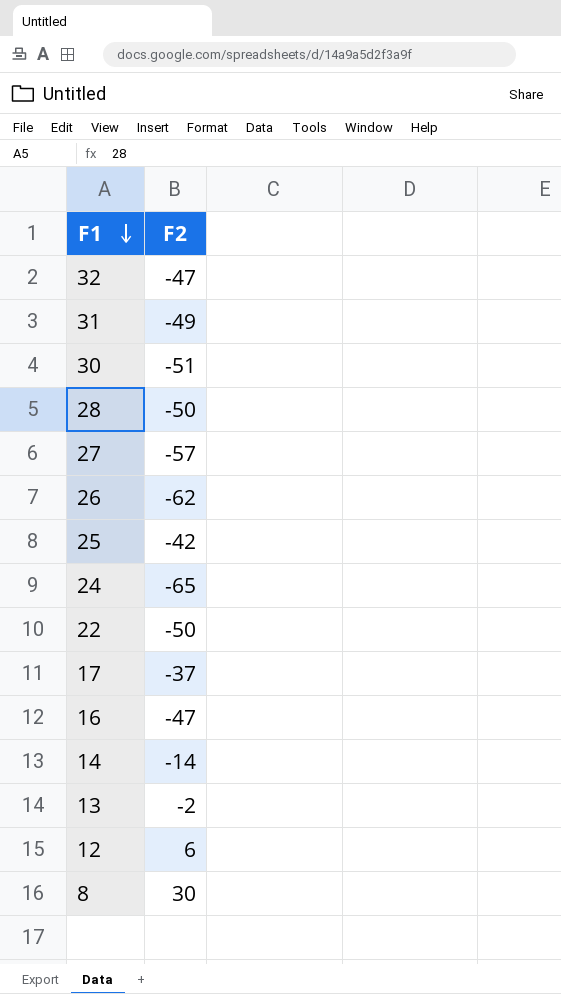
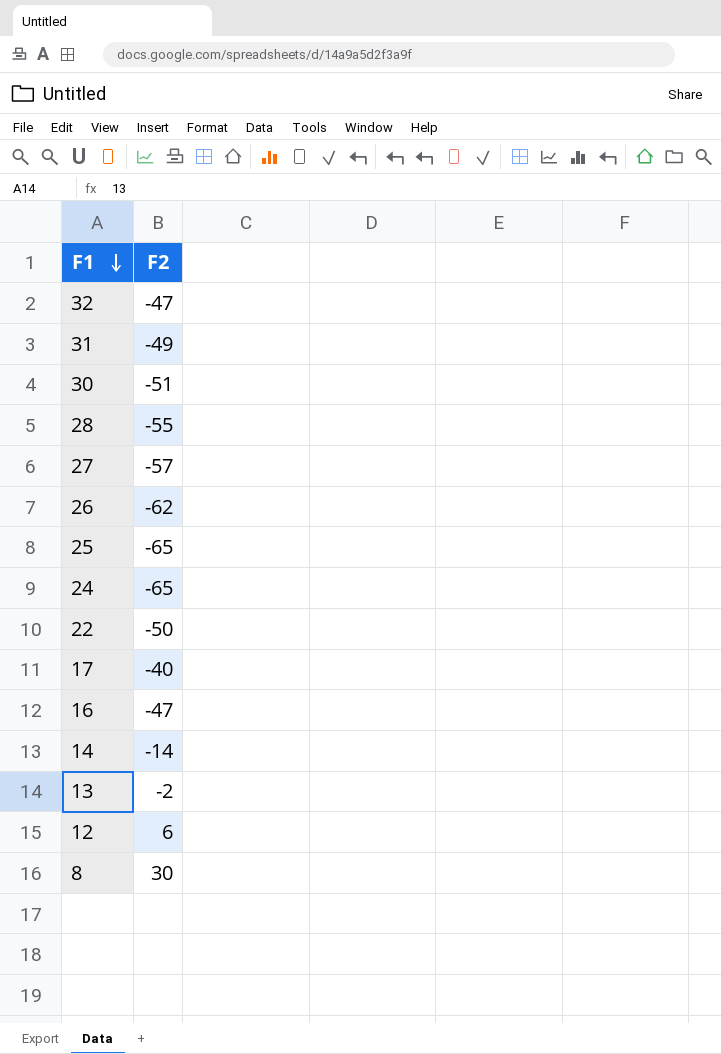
28 | F2: -50 -> -55
25 | F2: -42 -> -65
17 | F2: -37 -> -40

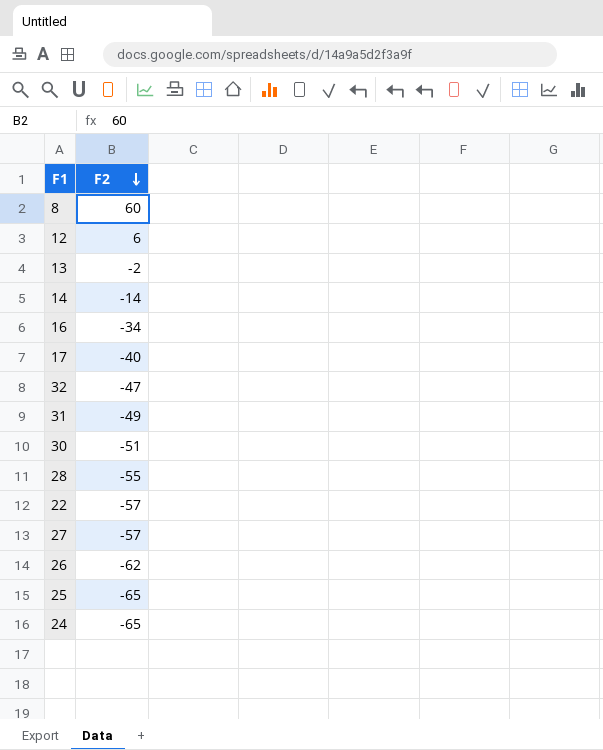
row order: F1 descending -> F2 descending
8 | F2: 30 -> 60
16 | F2: -47 -> -34
22 | F2: -50 -> -57

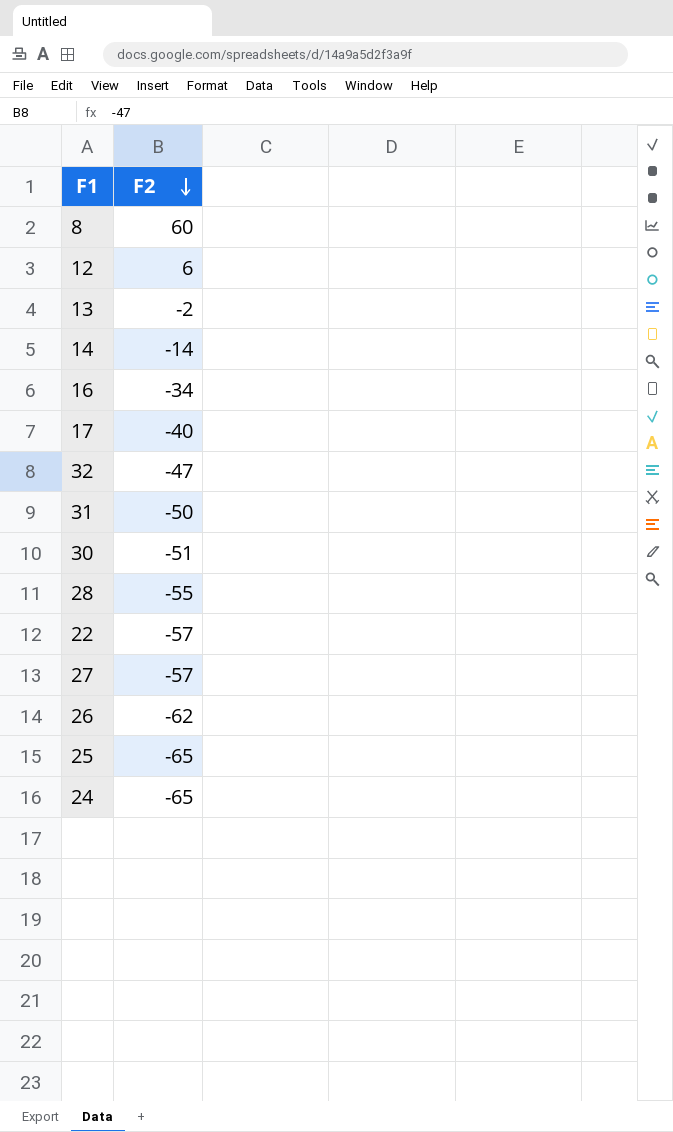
31 | F2: -49 -> -50

